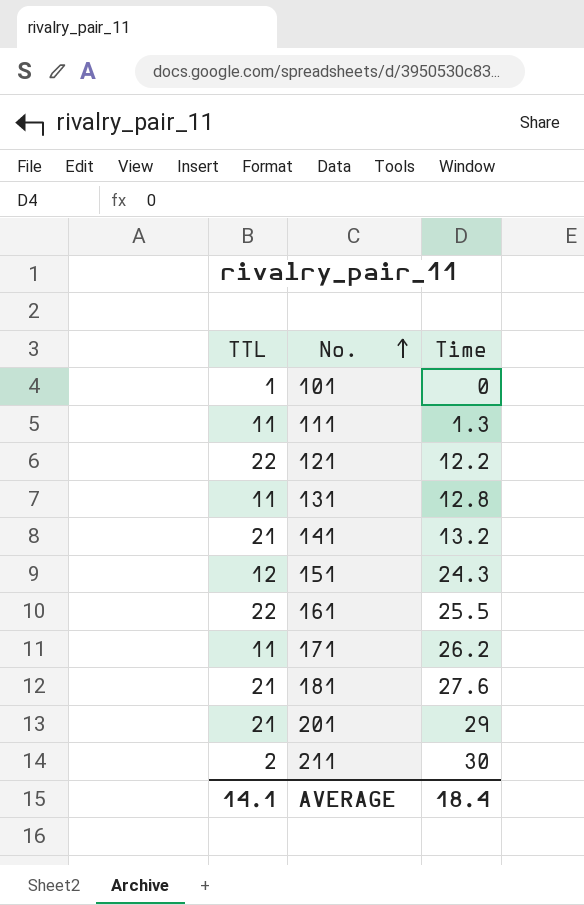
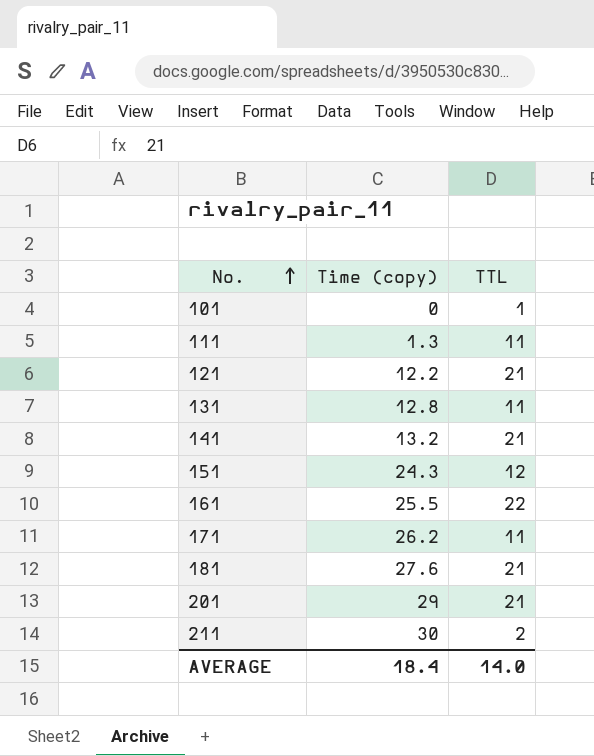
column name: Time -> Time (copy)
column TTL | position: 1 -> 3
121 | TTL: 22 -> 21
AVERAGE | TTL: 14.1 -> 14.0

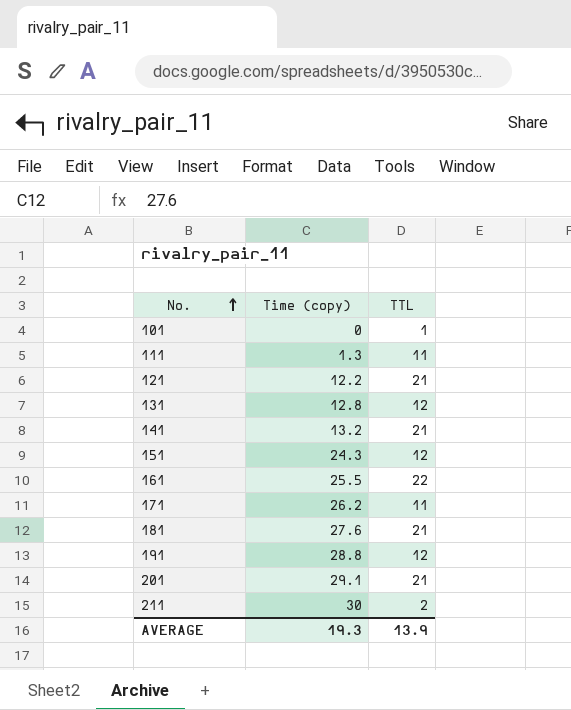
131 | TTL: 11 -> 12
row 191: none -> 28.8 | 12
201 | Time (copy): 29 -> 29.1
AVERAGE | Time (copy): 18.4 -> 19.3
AVERAGE | TTL: 14.0 -> 13.9

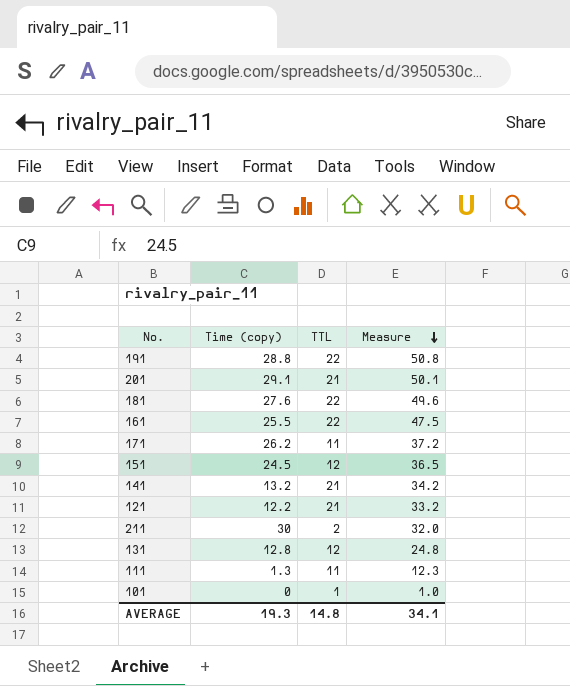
row order: No. ascending -> Measure descending
column Measure | formula: none -> [Time (copy)] + [TTL]
191 | TTL: 12 -> 22
181 | TTL: 21 -> 22
151 | Time (copy): 24.3 -> 24.5
AVERAGE | TTL: 13.9 -> 14.8

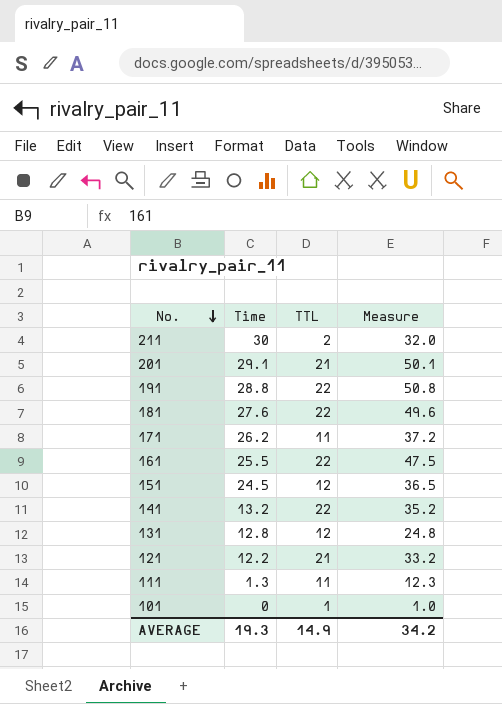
row order: Measure descending -> No. descending
column name: Time (copy) -> Time
141 | TTL: 21 -> 22
141 | Measure: 34.2 -> 35.2
AVERAGE | TTL: 14.8 -> 14.9
AVERAGE | Measure: 34.1 -> 34.2

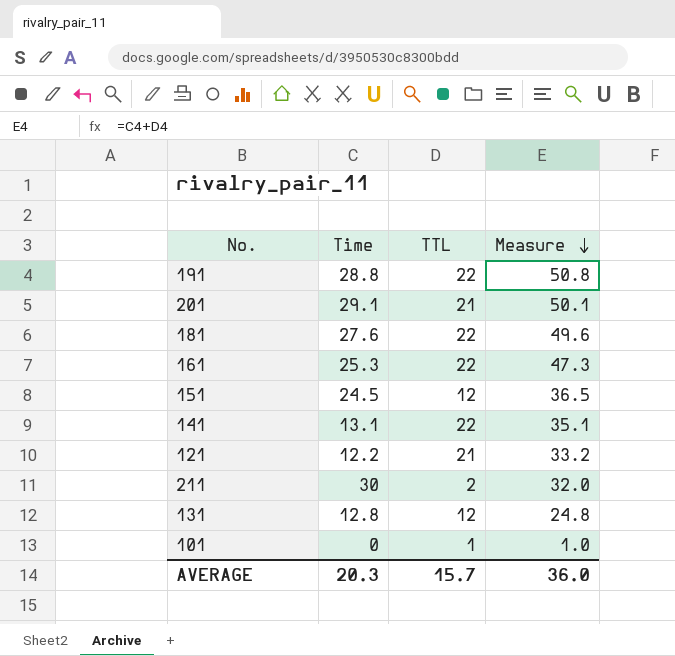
row order: No. descending -> Measure descending
row 171: 26.2 | 11 | 37.2 -> none
row 111: 1.3 | 11 | 12.3 -> none
161 | Time: 25.5 -> 25.3
161 | Measure: 47.5 -> 47.3
141 | Time: 13.2 -> 13.1
141 | Measure: 35.2 -> 35.1
AVERAGE | Time: 19.3 -> 20.3
AVERAGE | TTL: 14.9 -> 15.7
AVERAGE | Measure: 34.2 -> 36.0

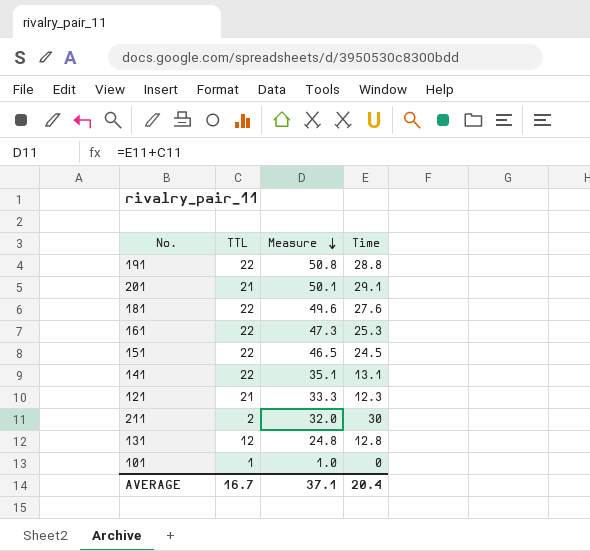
column Time | position: 2 -> 4
151 | TTL: 12 -> 22
151 | Measure: 36.5 -> 46.5
121 | Measure: 33.2 -> 33.3
121 | Time: 12.2 -> 12.3
AVERAGE | TTL: 15.7 -> 16.7
AVERAGE | Measure: 36.0 -> 37.1
AVERAGE | Time: 20.3 -> 20.4

